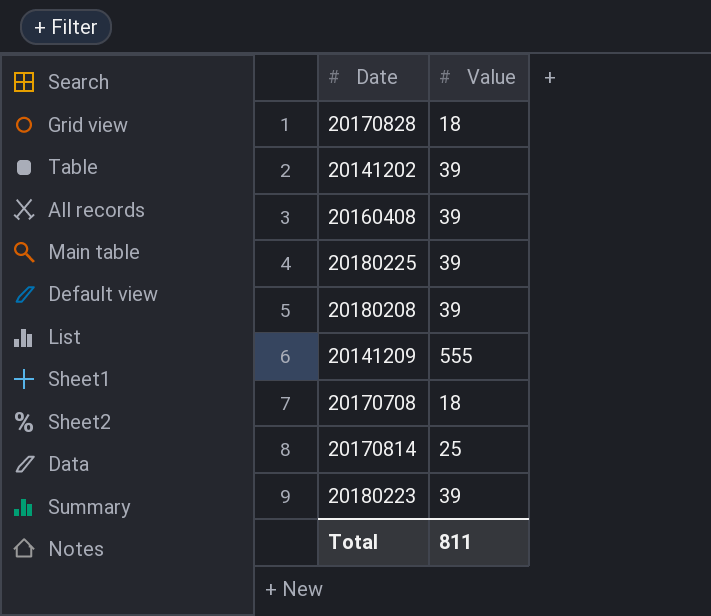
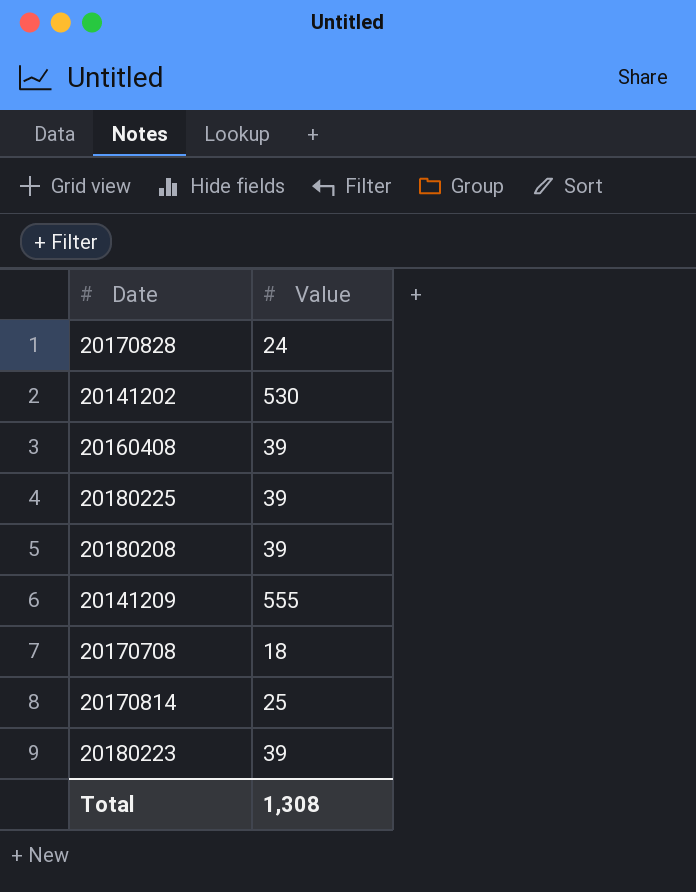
20170828 | Value: 18 -> 24
20141202 | Value: 39 -> 530
Total | Value: 811 -> 1,308

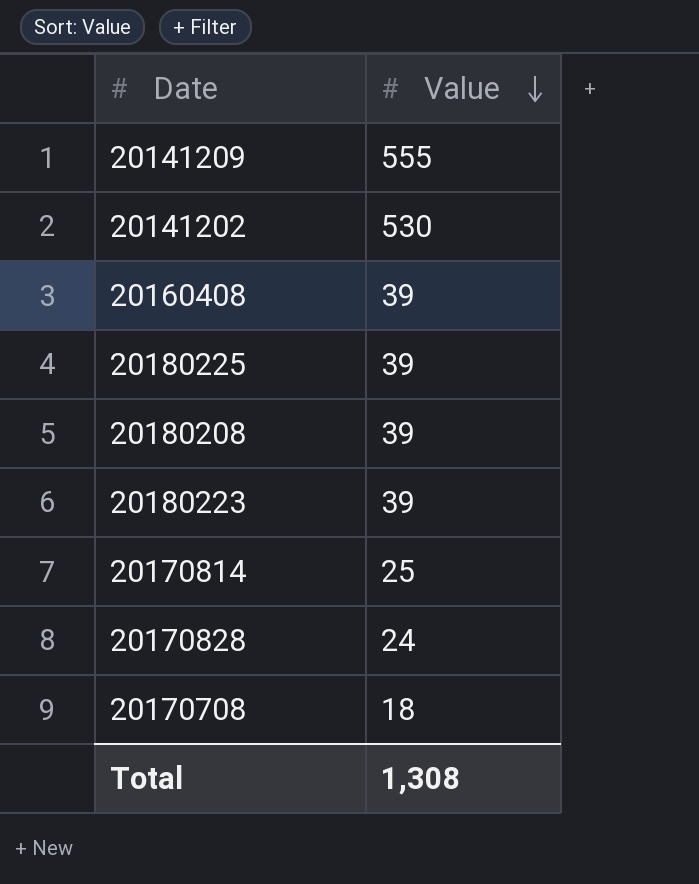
row order: none -> Value descending

